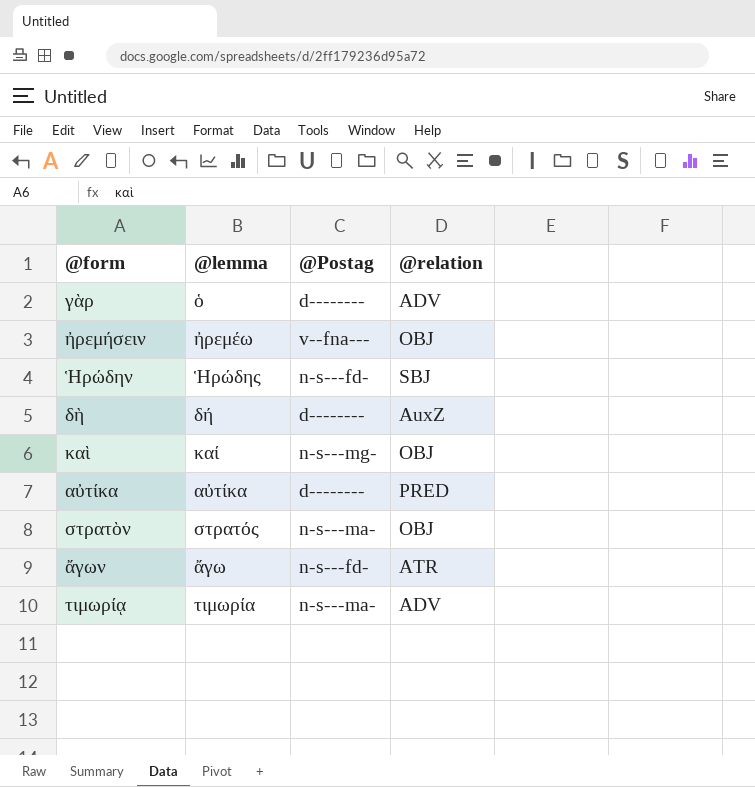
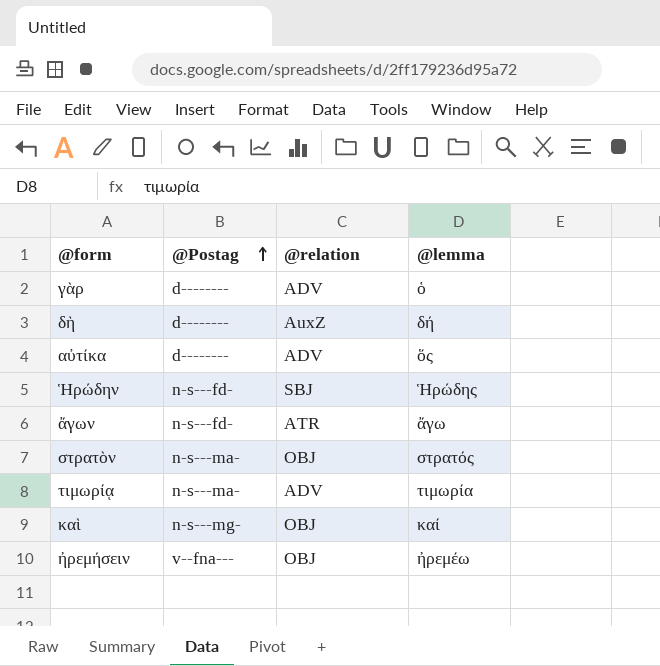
row order: none -> @Postag ascending
column @lemma | position: 2 -> 4
αὐτίκα | @relation: PRED -> ADV
αὐτίκα | @lemma: αὐτίκα -> ὅς

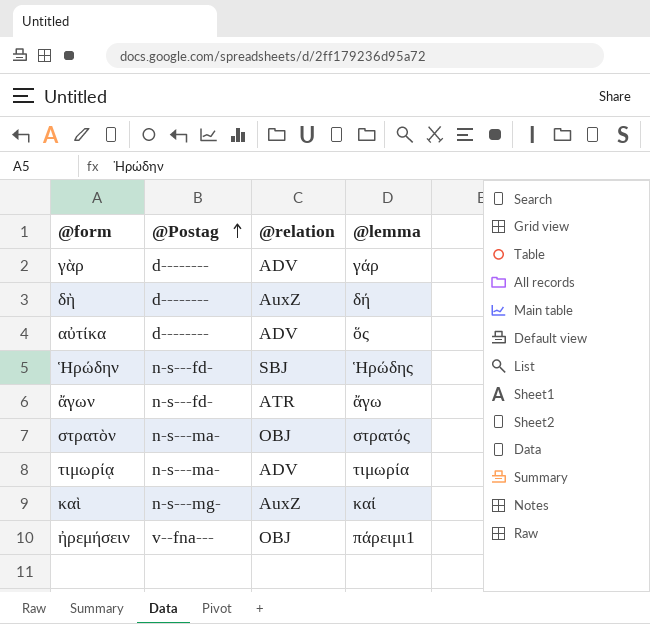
γὰρ | @lemma: ὁ -> γάρ
καὶ | @relation: OBJ -> AuxZ
ἠρεμήσειν | @lemma: ἠρεμέω -> πάρειμι1

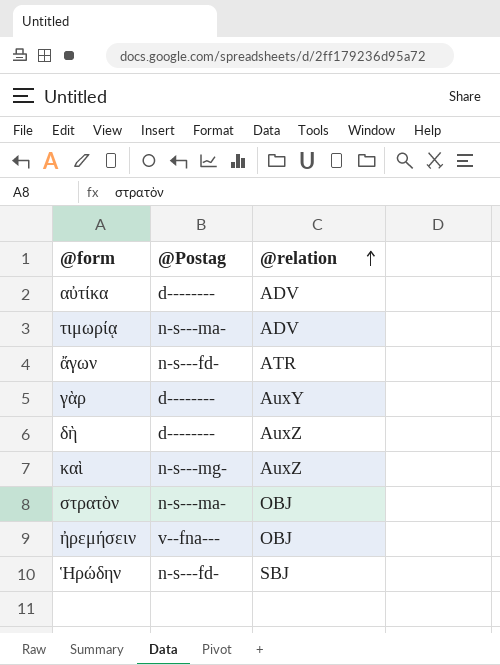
row order: @Postag ascending -> @relation ascending
column @lemma | position: 4 -> none
γὰρ | @relation: ADV -> AuxY

